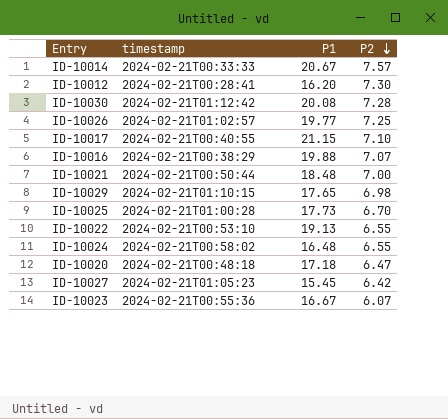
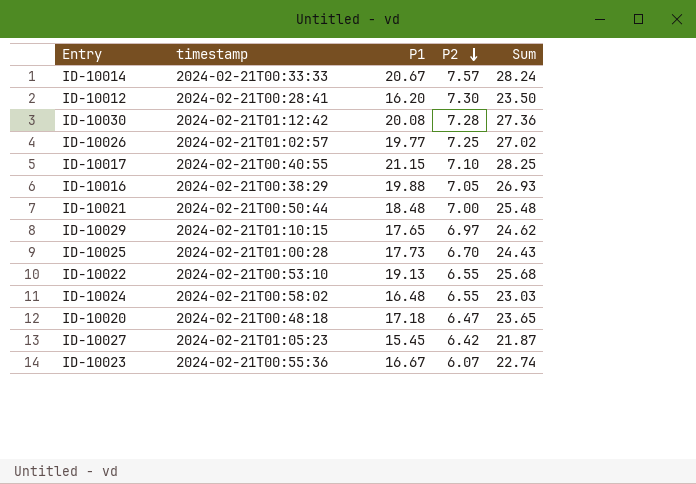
column Sum | formula: none -> [P1] + [P2]
ID-10016 | P2: 7.07 -> 7.05
ID-10029 | P2: 6.98 -> 6.97

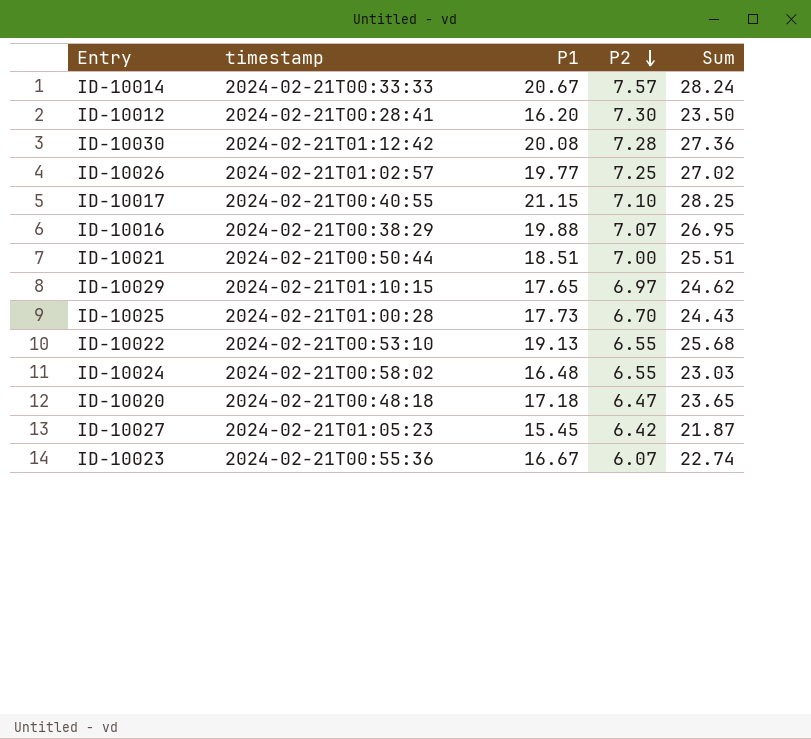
ID-10016 | P2: 7.05 -> 7.07
ID-10016 | Sum: 26.93 -> 26.95
ID-10021 | P1: 18.48 -> 18.51
ID-10021 | Sum: 25.48 -> 25.51

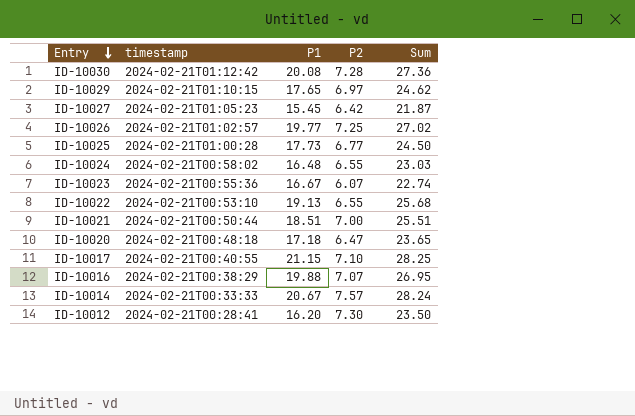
row order: P2 descending -> Entry descending
ID-10025 | P2: 6.70 -> 6.77
ID-10025 | Sum: 24.43 -> 24.50

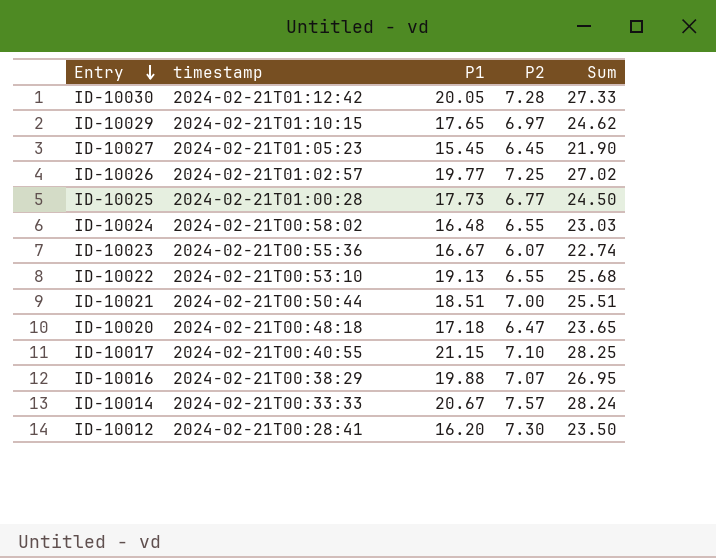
ID-10030 | P1: 20.08 -> 20.05
ID-10030 | Sum: 27.36 -> 27.33
ID-10027 | P2: 6.42 -> 6.45
ID-10027 | Sum: 21.87 -> 21.90

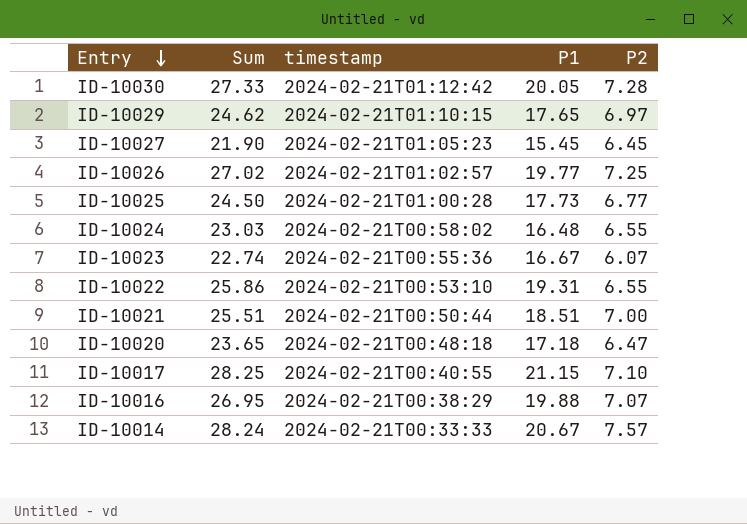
column Sum | position: 5 -> 2
row ID-10012: 2024-02-21T00:28:41 | 16.20 | 7.30 | 23.50 -> none
ID-10022 | Sum: 25.68 -> 25.86
ID-10022 | P1: 19.13 -> 19.31

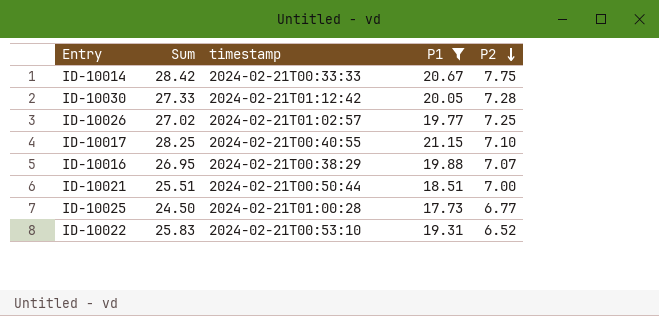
filter: none -> P1 >= 17.73
row order: Entry descending -> P2 descending
ID-10014 | Sum: 28.24 -> 28.42
ID-10014 | P2: 7.57 -> 7.75
ID-10022 | Sum: 25.86 -> 25.83
ID-10022 | P2: 6.55 -> 6.52

